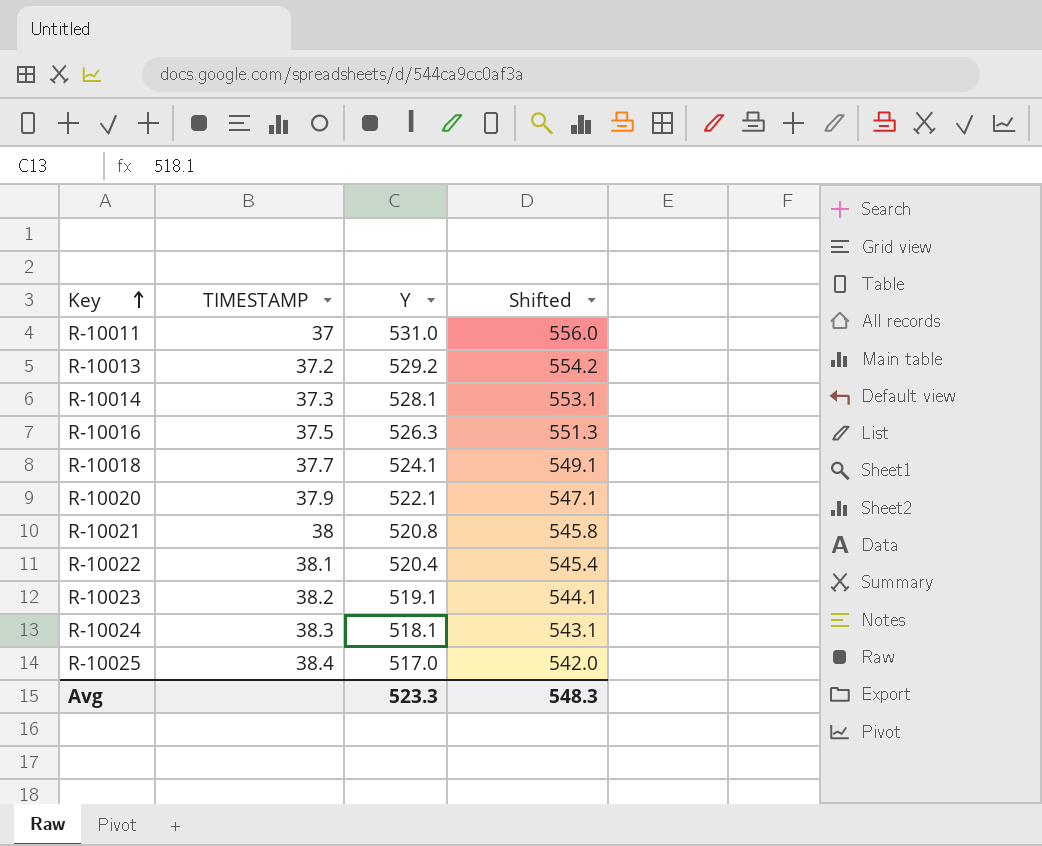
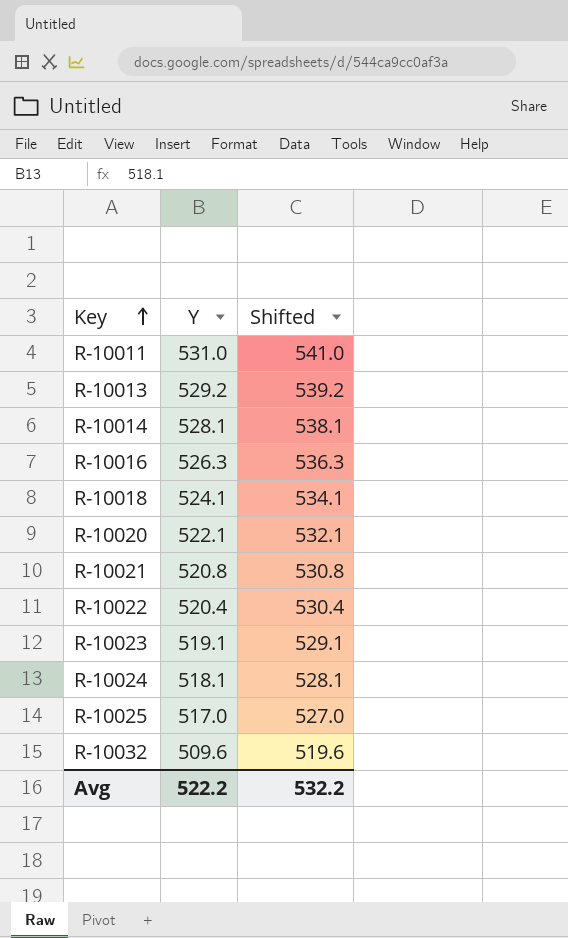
column TIMESTAMP | position: 2 -> none
column Shifted | formula: [Y] + 25 -> [Y] + 10
row R-10032: none -> 509.6 | 519.6
Avg | Y: 523.3 -> 522.2
Avg | Shifted: 548.3 -> 532.2

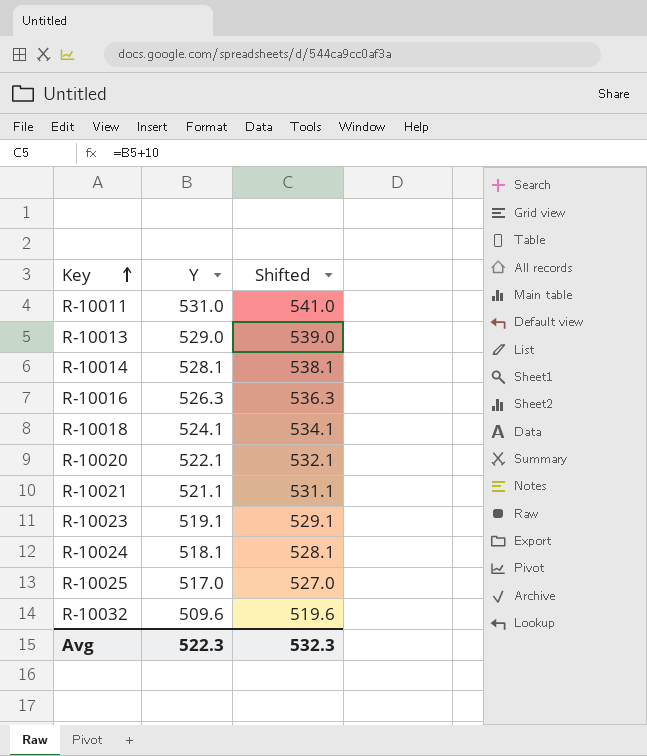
row R-10022: 520.4 | 530.4 -> none
R-10013 | Y: 529.2 -> 529.0
R-10013 | Shifted: 539.2 -> 539.0
R-10021 | Y: 520.8 -> 521.1
R-10021 | Shifted: 530.8 -> 531.1
Avg | Y: 522.2 -> 522.3
Avg | Shifted: 532.2 -> 532.3

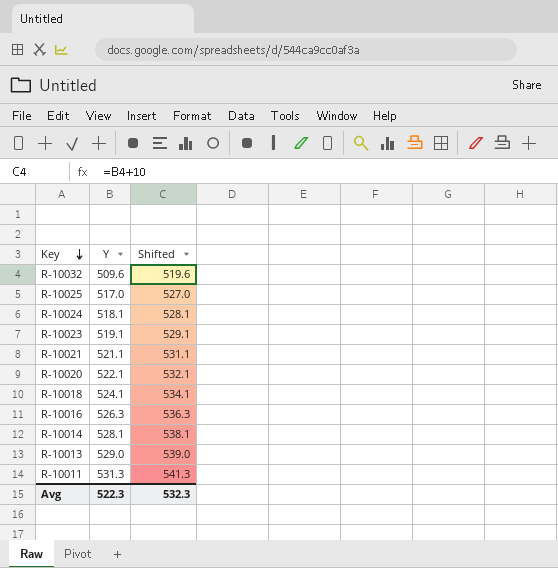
row order: Key ascending -> Key descending
R-10011 | Y: 531.0 -> 531.3
R-10011 | Shifted: 541.0 -> 541.3

